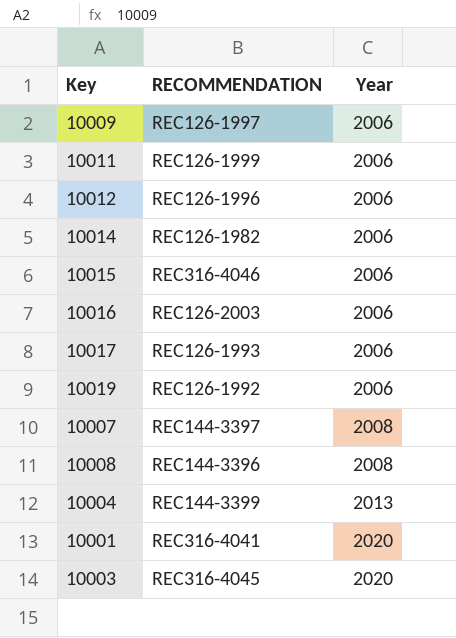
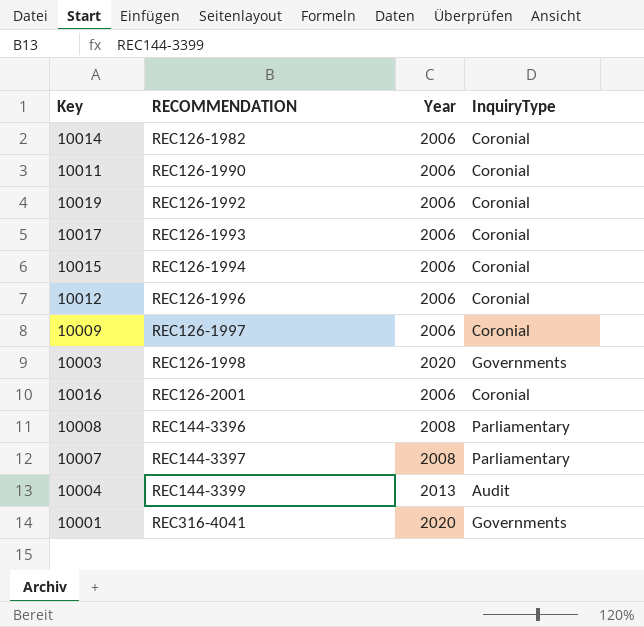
row order: Year ascending -> RECOMMENDATION ascending
column InquiryType | position: none -> 4
10011 | RECOMMENDATION: REC126-1999 -> REC126-1990
10015 | RECOMMENDATION: REC316-4046 -> REC126-1994
10003 | RECOMMENDATION: REC316-4045 -> REC126-1998
10016 | RECOMMENDATION: REC126-2003 -> REC126-2001

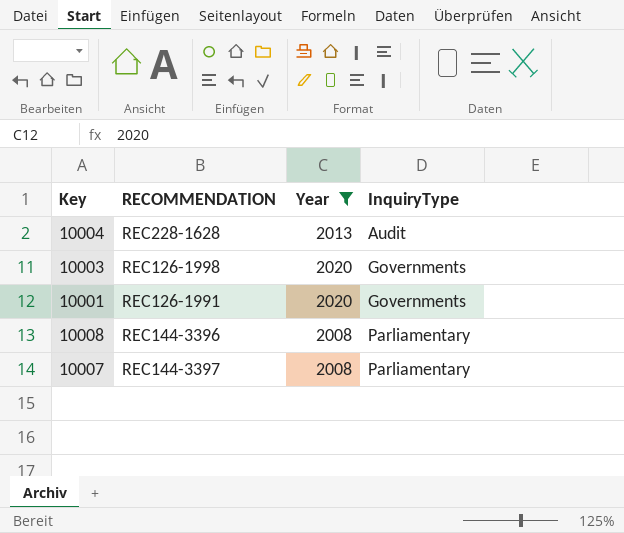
filter: none -> Year != 2006
row order: RECOMMENDATION ascending -> InquiryType ascending
10004 | RECOMMENDATION: REC144-3399 -> REC228-1628
10001 | RECOMMENDATION: REC316-4041 -> REC126-1991

